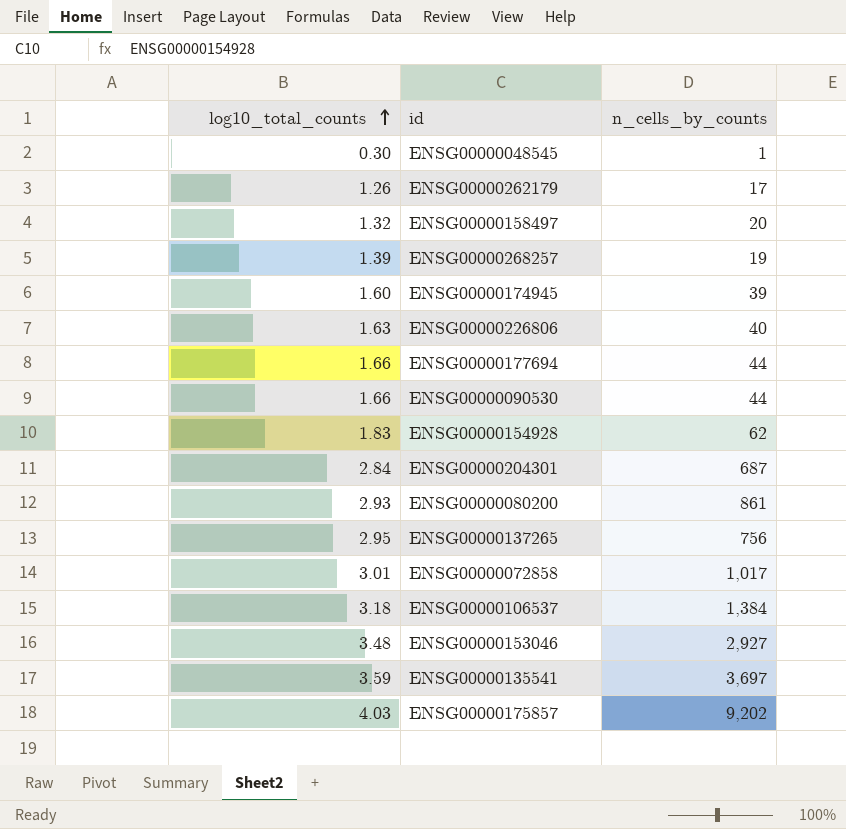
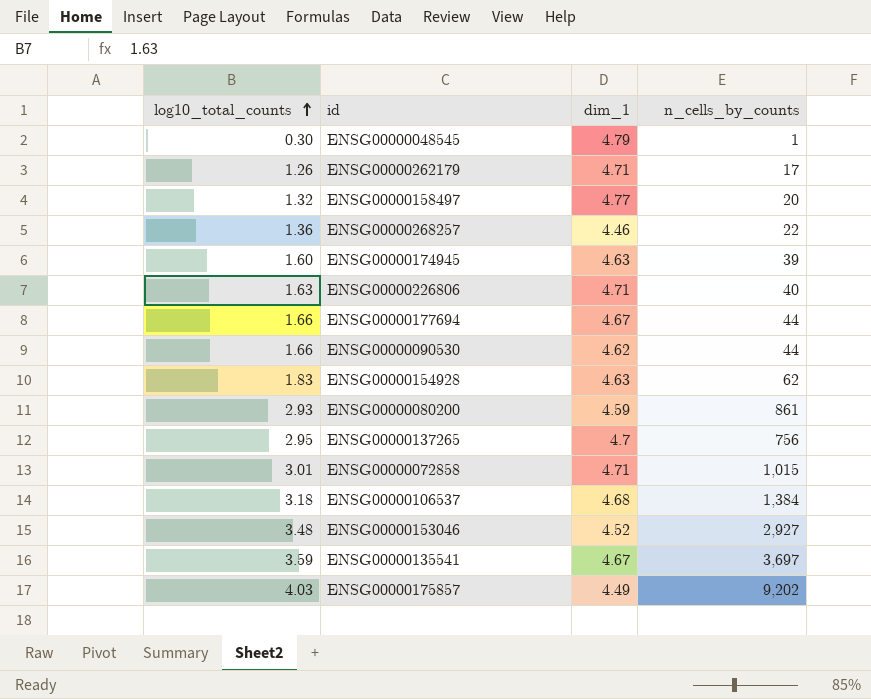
column dim_1 | position: none -> 3
row ENSG00000204301: 2.84 | 687 -> none
ENSG00000268257 | log10_total_counts: 1.39 -> 1.36
ENSG00000268257 | n_cells_by_counts: 19 -> 22
ENSG00000072858 | n_cells_by_counts: 1,017 -> 1,015

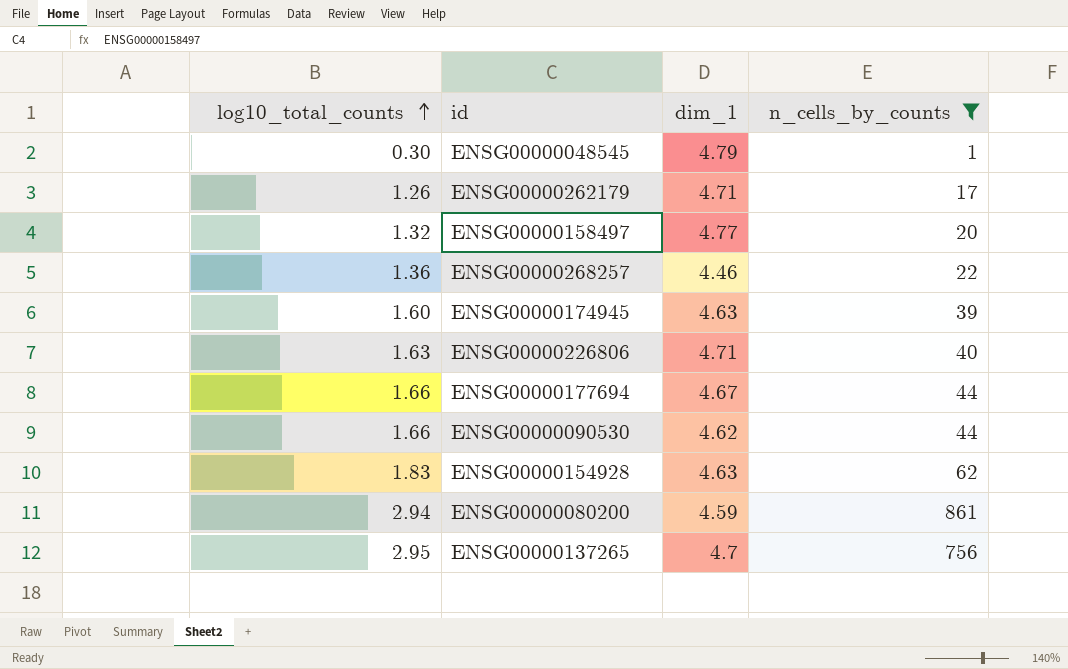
filter: none -> n_cells_by_counts <= 861
ENSG00000080200 | log10_total_counts: 2.93 -> 2.94

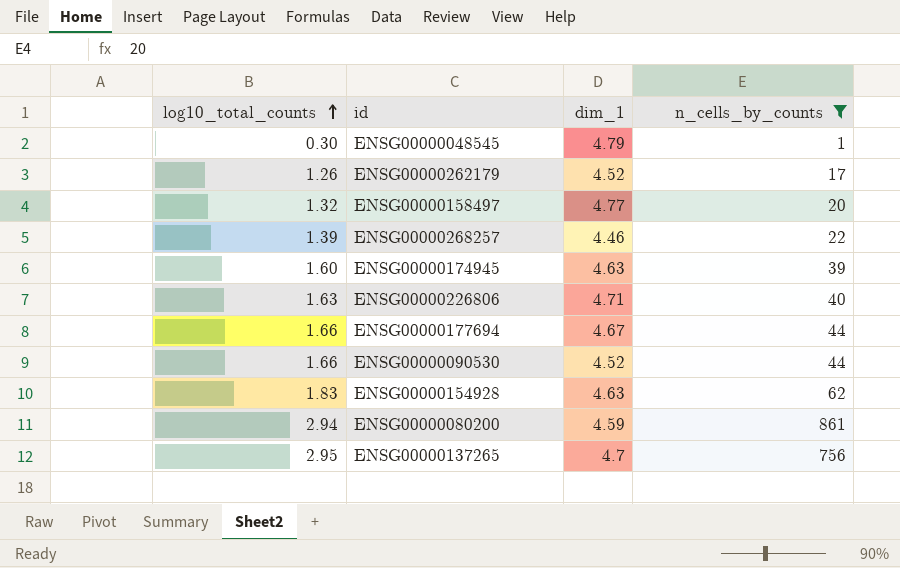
ENSG00000262179 | dim_1: 4.71 -> 4.52
ENSG00000268257 | log10_total_counts: 1.36 -> 1.39
ENSG00000090530 | dim_1: 4.62 -> 4.52

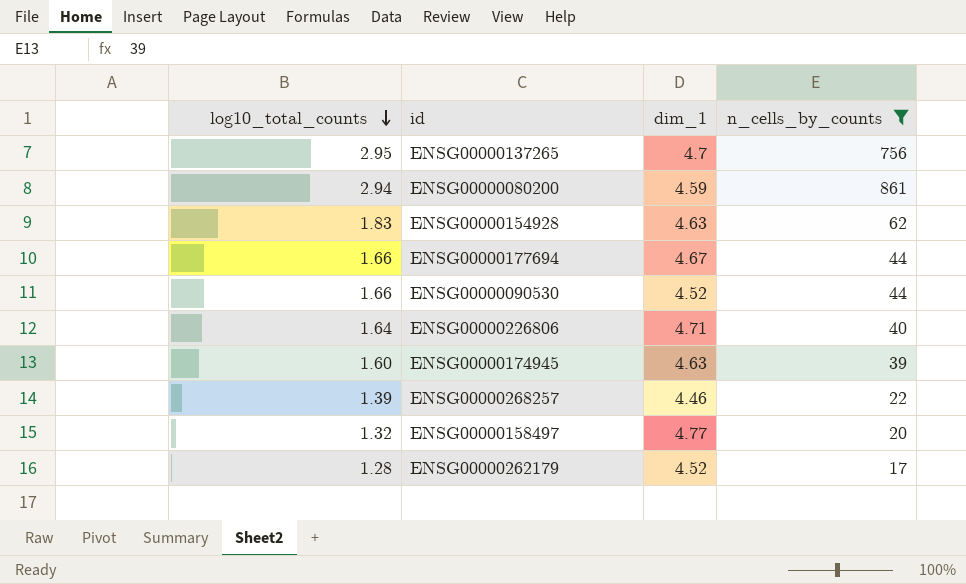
row order: log10_total_counts ascending -> log10_total_counts descending
row ENSG00000048545: 0.30 | 4.79 | 1 -> none
ENSG00000226806 | log10_total_counts: 1.63 -> 1.64
ENSG00000262179 | log10_total_counts: 1.26 -> 1.28

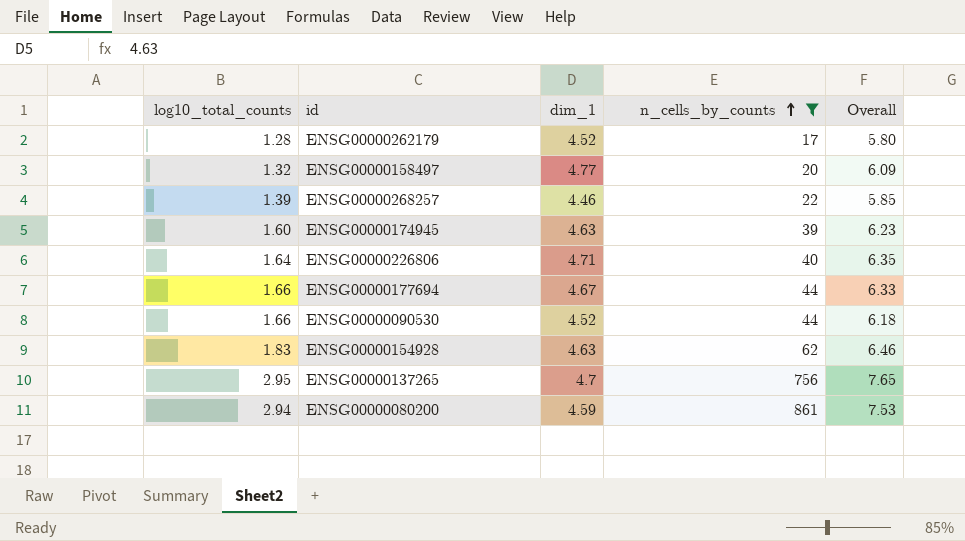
row order: log10_total_counts descending -> n_cells_by_counts ascending
column Overall | formula: none -> [log10_total_counts] + [dim_1]

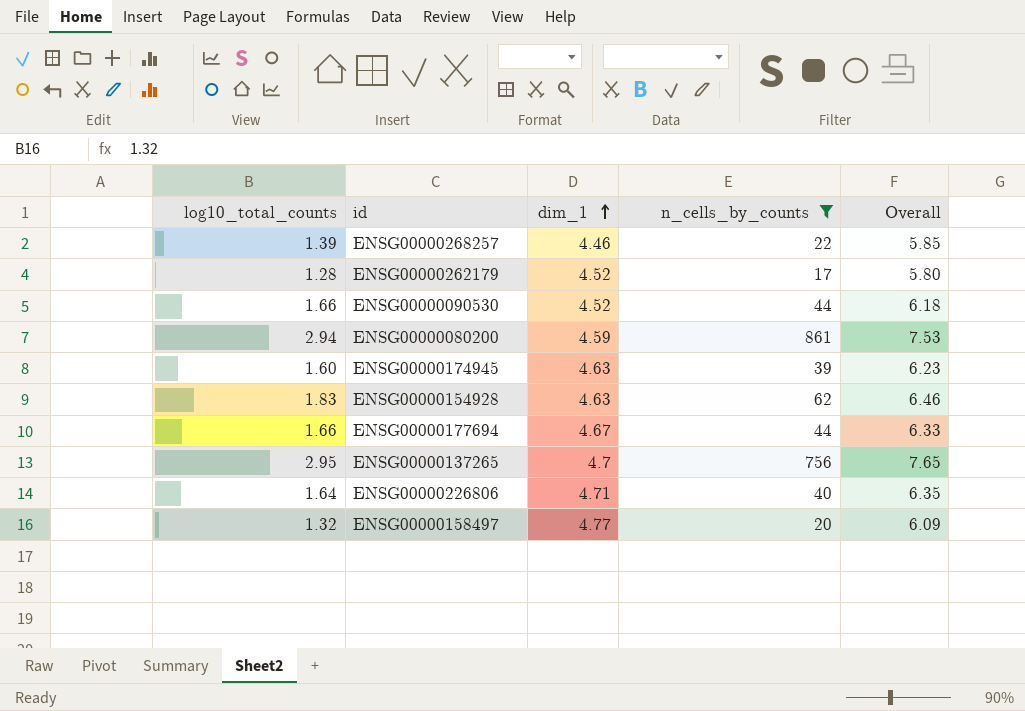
row order: n_cells_by_counts ascending -> dim_1 ascending

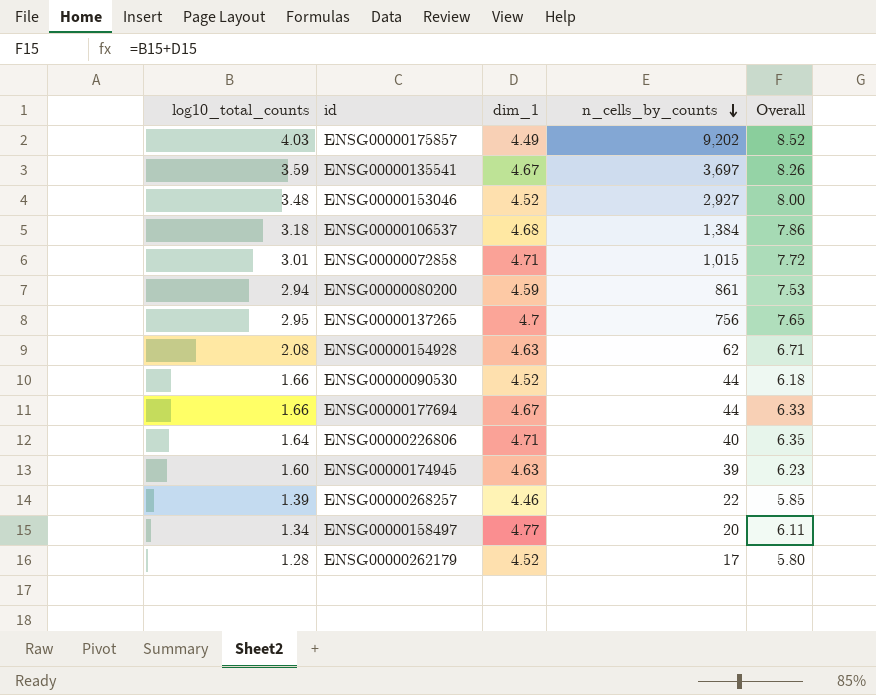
filter: n_cells_by_counts <= 861 -> none
row order: dim_1 ascending -> n_cells_by_counts descending
ENSG00000154928 | log10_total_counts: 1.83 -> 2.08
ENSG00000154928 | Overall: 6.46 -> 6.71
ENSG00000158497 | log10_total_counts: 1.32 -> 1.34
ENSG00000158497 | Overall: 6.09 -> 6.11

